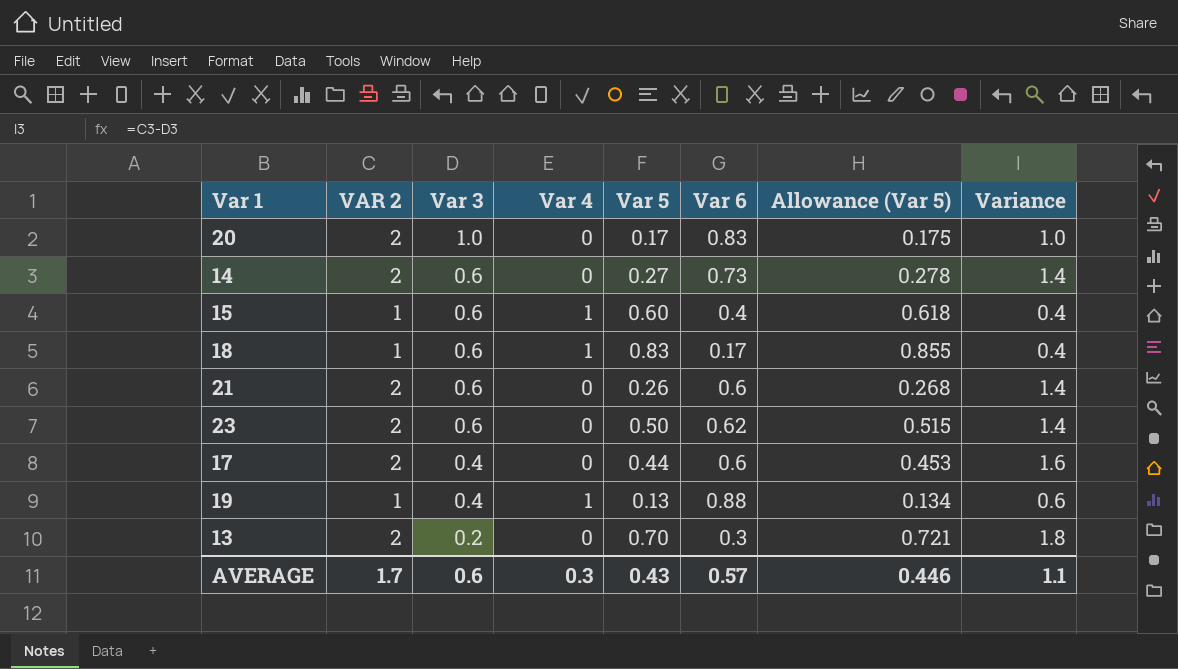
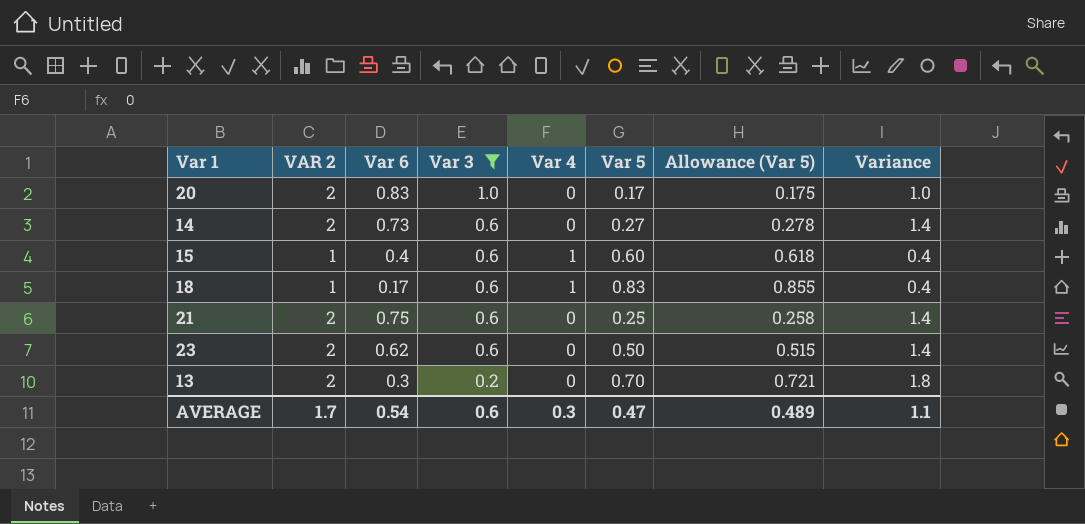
filter: none -> Var 3 != 0.4
column Var 6 | position: 6 -> 3
21 | Var 6: 0.6 -> 0.75
21 | Var 5: 0.26 -> 0.25
21 | Allowance (Var 5): 0.268 -> 0.258
AVERAGE | Var 6: 0.57 -> 0.54
AVERAGE | Var 5: 0.43 -> 0.47
AVERAGE | Allowance (Var 5): 0.446 -> 0.489

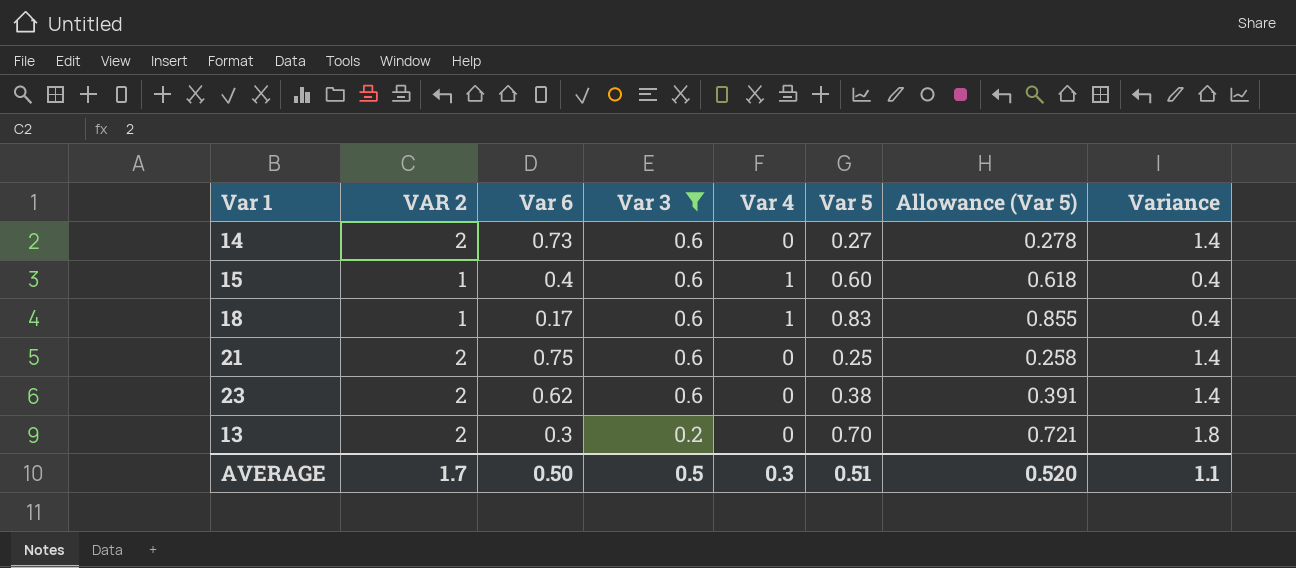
row 20: 2 | 0.83 | 1.0 | 0 | 0.17 | 0.175 | 1.0 -> none
23 | Var 5: 0.50 -> 0.38
23 | Allowance (Var 5): 0.515 -> 0.391
AVERAGE | Var 6: 0.54 -> 0.50
AVERAGE | Var 3: 0.6 -> 0.5
AVERAGE | Var 5: 0.47 -> 0.51
AVERAGE | Allowance (Var 5): 0.489 -> 0.520

